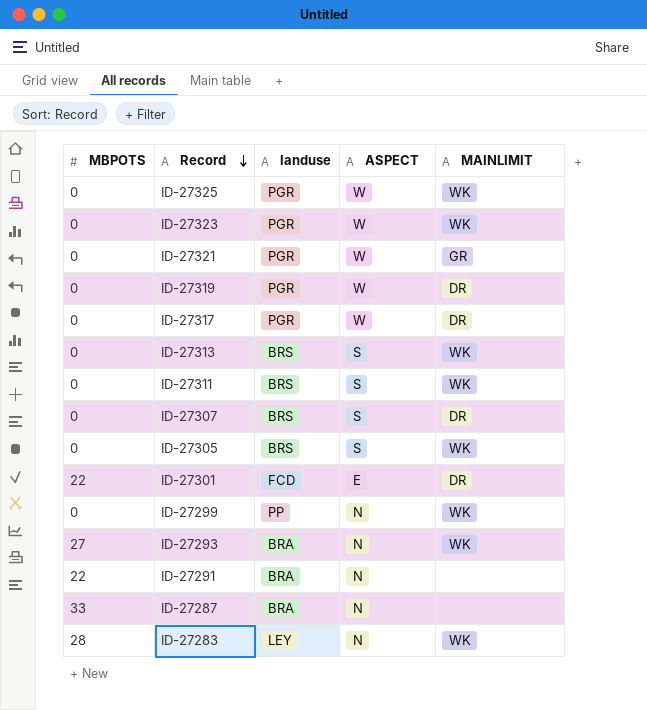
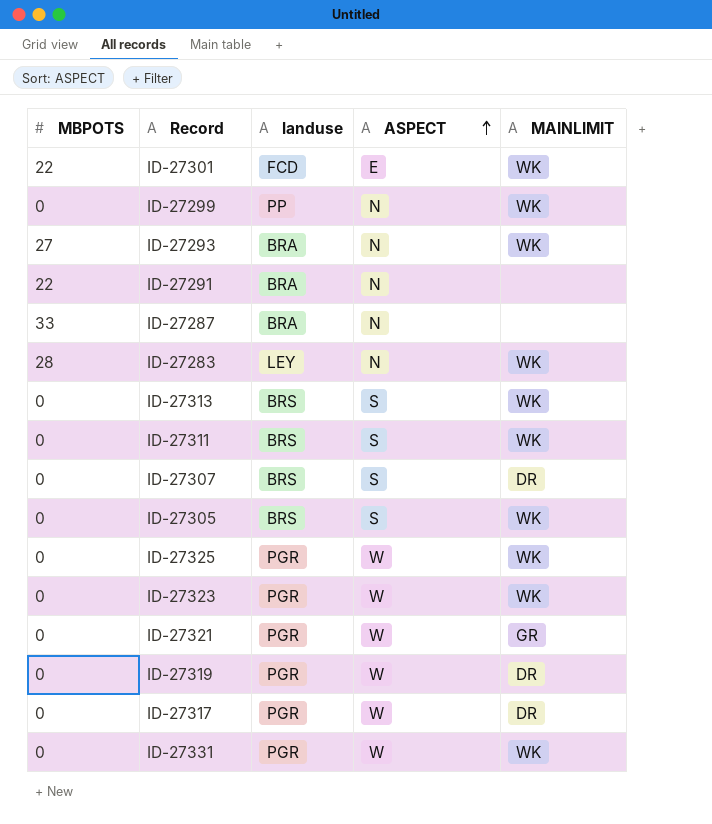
row order: Record descending -> ASPECT ascending
ID-27301 | MAINLIMIT: DR -> WK
row ID-27331: none -> 0 | PGR | W | WK

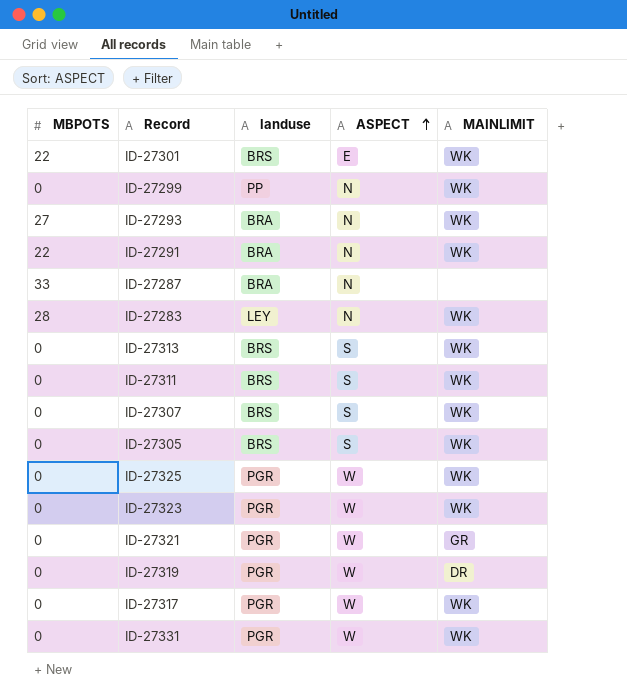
ID-27301 | landuse: FCD -> BRS
ID-27291 | MAINLIMIT: none -> WK
ID-27307 | MAINLIMIT: DR -> WK
ID-27317 | MAINLIMIT: DR -> WK

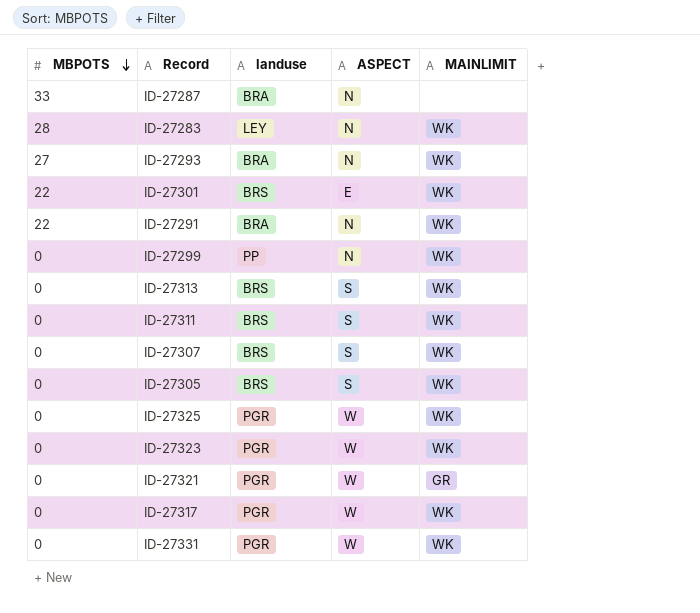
row order: ASPECT ascending -> MBPOTS descending
row ID-27319: 0 | PGR | W | DR -> none

